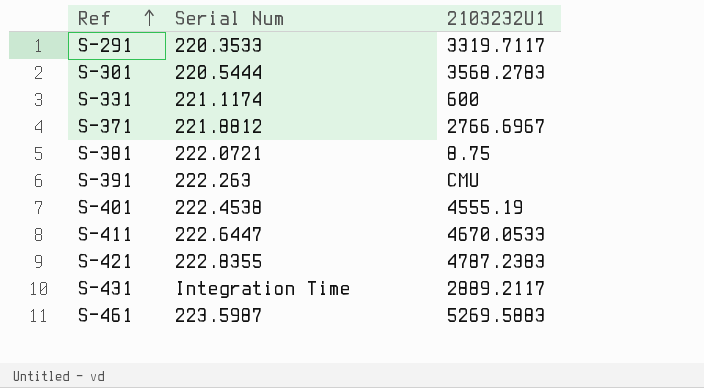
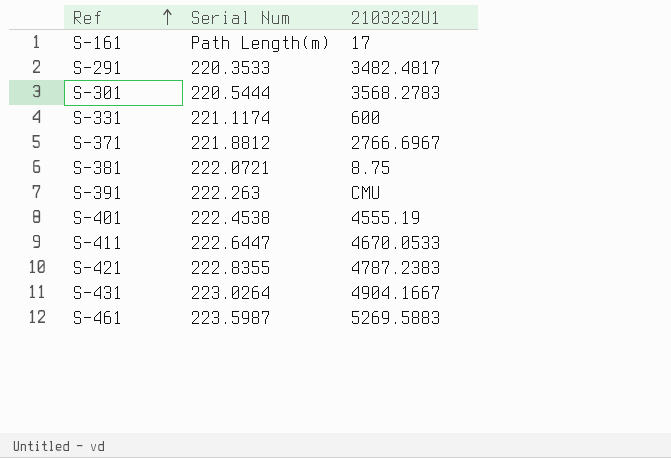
row S-161: none -> Path Length(m) | 17
S-291 | 2103232U1: 3319.7117 -> 3482.4817
S-431 | Serial Num: Integration Time -> 223.0264
S-431 | 2103232U1: 2889.2117 -> 4904.1667

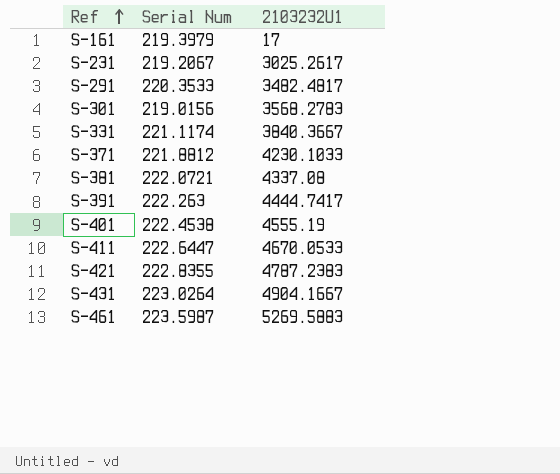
S-161 | Serial Num: Path Length(m) -> 219.3979
row S-231: none -> 219.2067 | 3025.2617
S-301 | Serial Num: 220.5444 -> 219.0156
S-331 | 2103232U1: 600 -> 3840.3667
S-371 | 2103232U1: 2766.6967 -> 4230.1033
S-381 | 2103232U1: 8.75 -> 4337.08
S-391 | 2103232U1: CMU -> 4444.7417

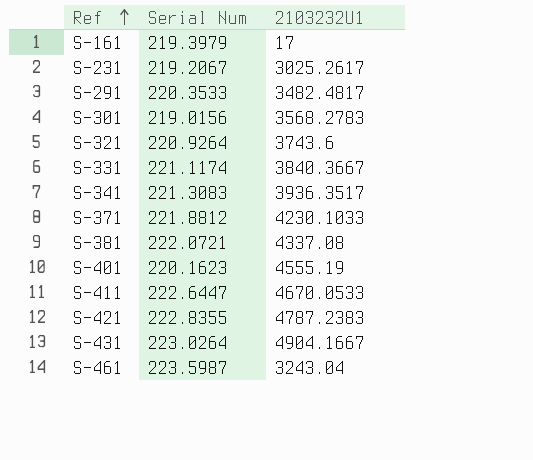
row S-391: 222.263 | 4444.7417 -> none
row S-321: none -> 220.9264 | 3743.6
row S-341: none -> 221.3083 | 3936.3517
S-401 | Serial Num: 222.4538 -> 220.1623
S-461 | 2103232U1: 5269.5883 -> 3243.04

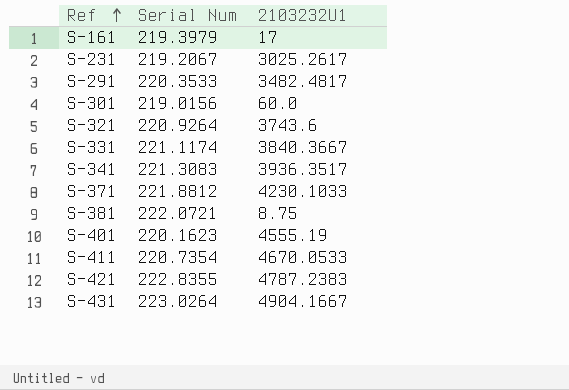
row S-461: 223.5987 | 3243.04 -> none
S-301 | 2103232U1: 3568.2783 -> 60.0
S-381 | 2103232U1: 4337.08 -> 8.75
S-411 | Serial Num: 222.6447 -> 220.7354

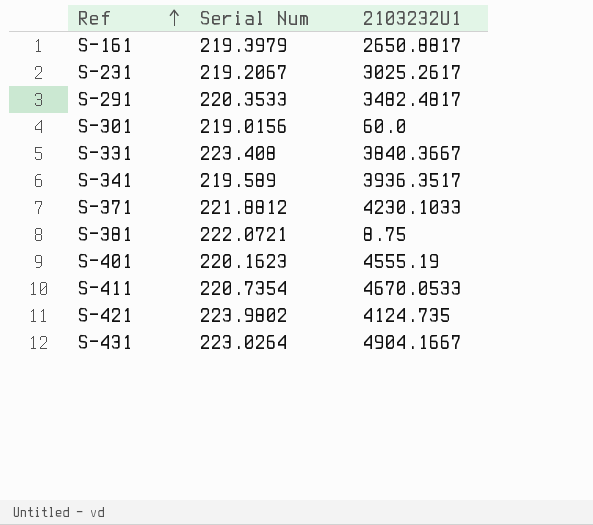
row S-321: 220.9264 | 3743.6 -> none
S-161 | 2103232U1: 17 -> 2650.8817
S-331 | Serial Num: 221.1174 -> 223.408
S-341 | Serial Num: 221.3083 -> 219.589
S-421 | Serial Num: 222.8355 -> 223.9802
S-421 | 2103232U1: 4787.2383 -> 4124.735

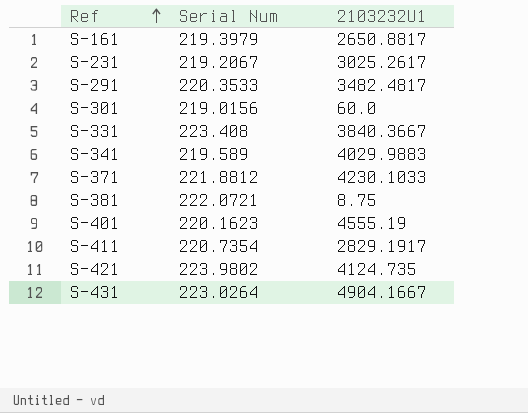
S-341 | 2103232U1: 3936.3517 -> 4029.9883
S-411 | 2103232U1: 4670.0533 -> 2829.1917

